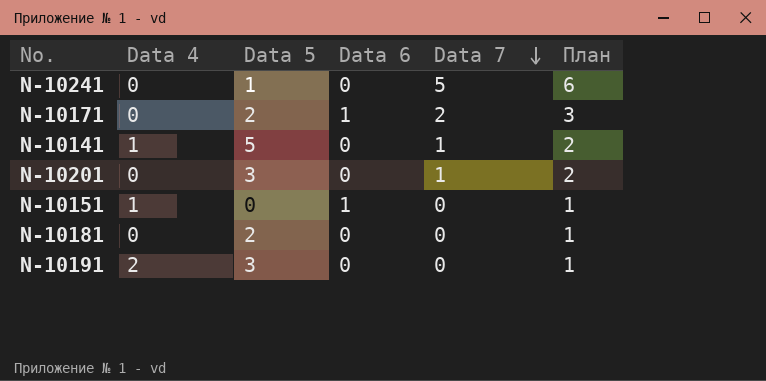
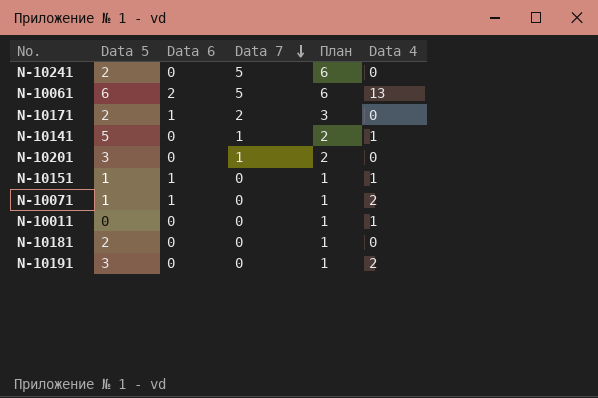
column Data 4 | position: 2 -> 6
N-10241 | Data 5: 1 -> 2
row N-10061: none -> 6 | 2 | 5 | 6 | 13
N-10151 | Data 5: 0 -> 1
row N-10071: none -> 1 | 1 | 0 | 1 | 2
row N-10011: none -> 0 | 0 | 0 | 1 | 1

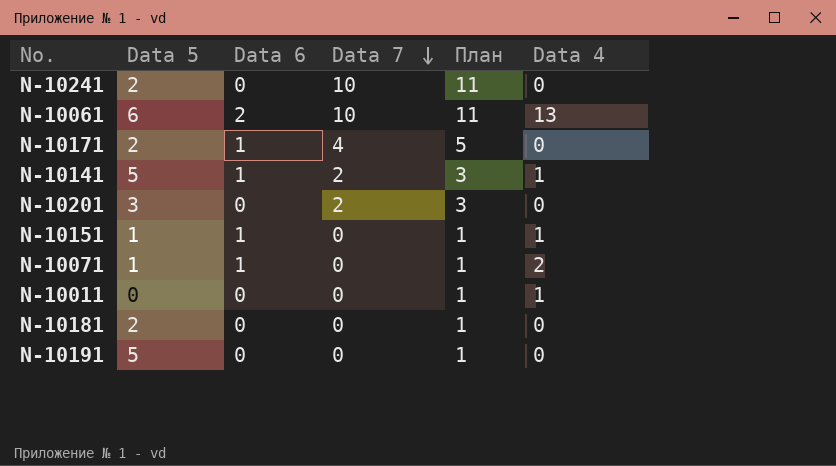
N-10241 | Data 7: 5 -> 10
N-10241 | План: 6 -> 11
N-10061 | Data 7: 5 -> 10
N-10061 | План: 6 -> 11
N-10171 | Data 7: 2 -> 4
N-10171 | План: 3 -> 5
N-10141 | Data 6: 0 -> 1
N-10141 | Data 7: 1 -> 2
N-10141 | План: 2 -> 3
N-10201 | Data 7: 1 -> 2
N-10201 | План: 2 -> 3
N-10191 | Data 5: 3 -> 5
N-10191 | Data 4: 2 -> 0

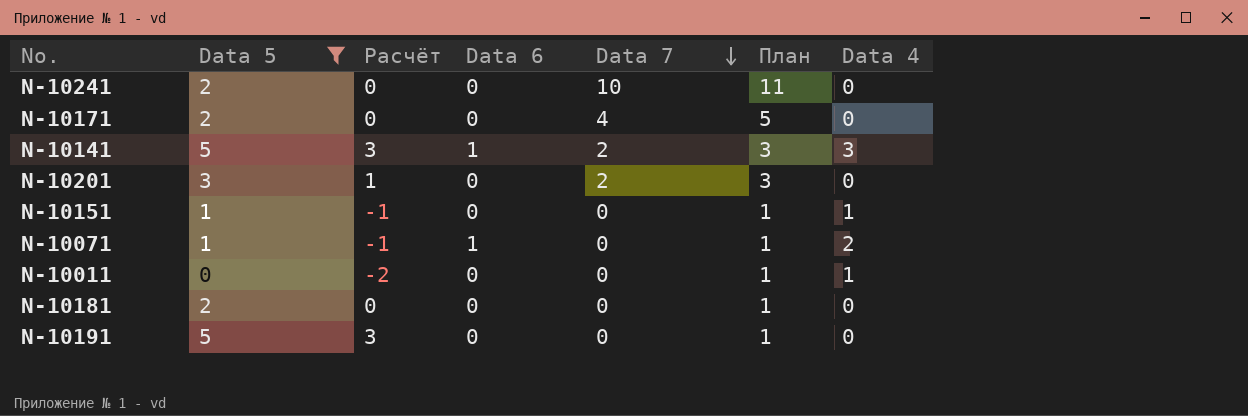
filter: none -> Data 5 != 6
column Расчёт | formula: none -> [Data 5] - 2
N-10171 | Data 6: 1 -> 0
N-10141 | Data 4: 1 -> 3
N-10151 | Data 6: 1 -> 0

